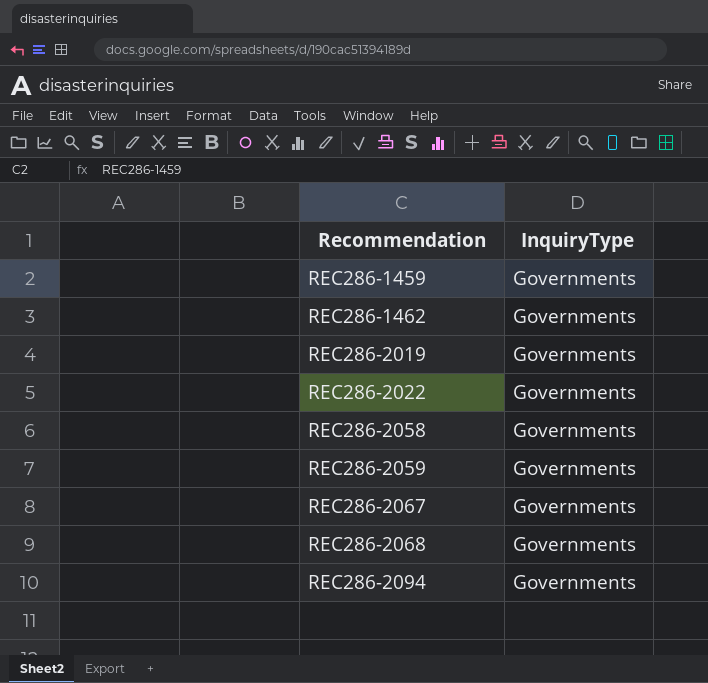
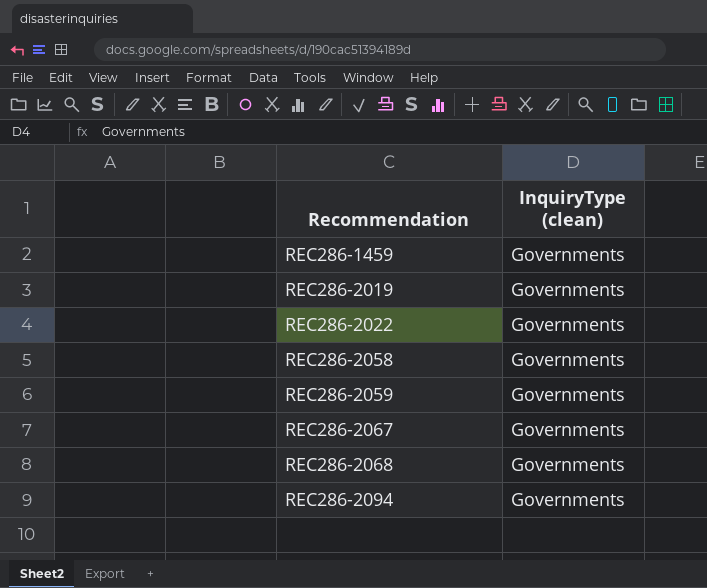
column name: InquiryType -> InquiryType (clean)
row REC286-1462: Governments -> none

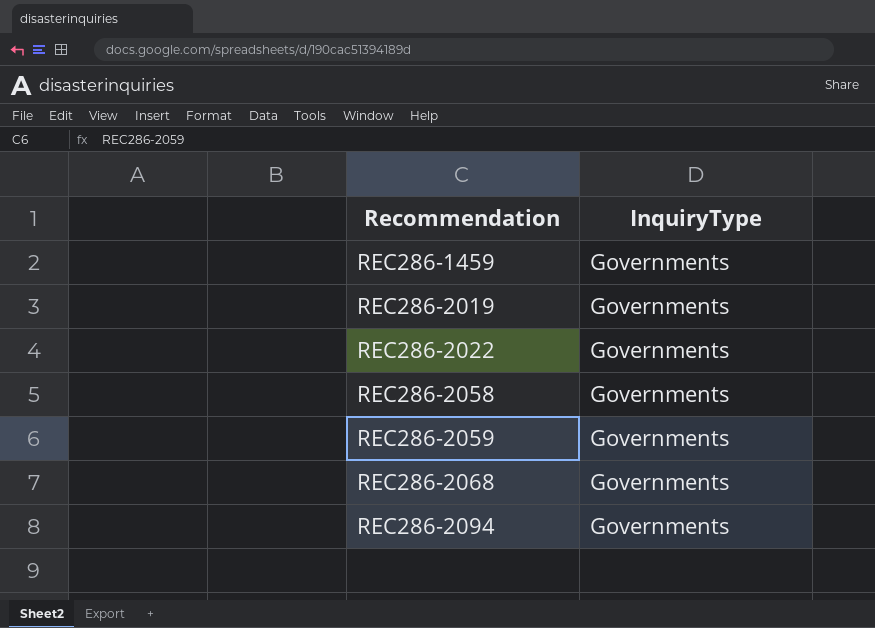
column name: InquiryType (clean) -> InquiryType
row REC286-2067: Governments -> none

